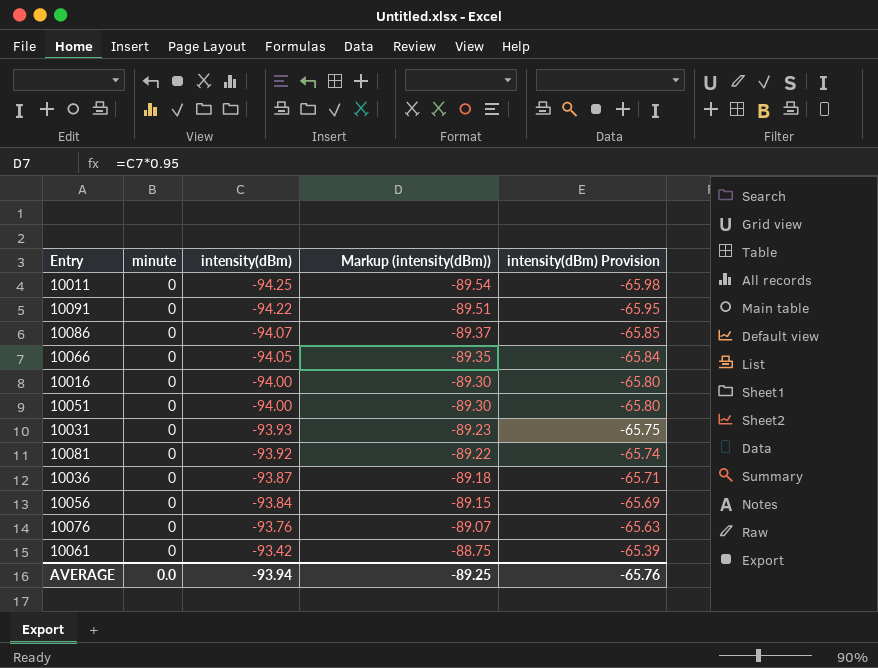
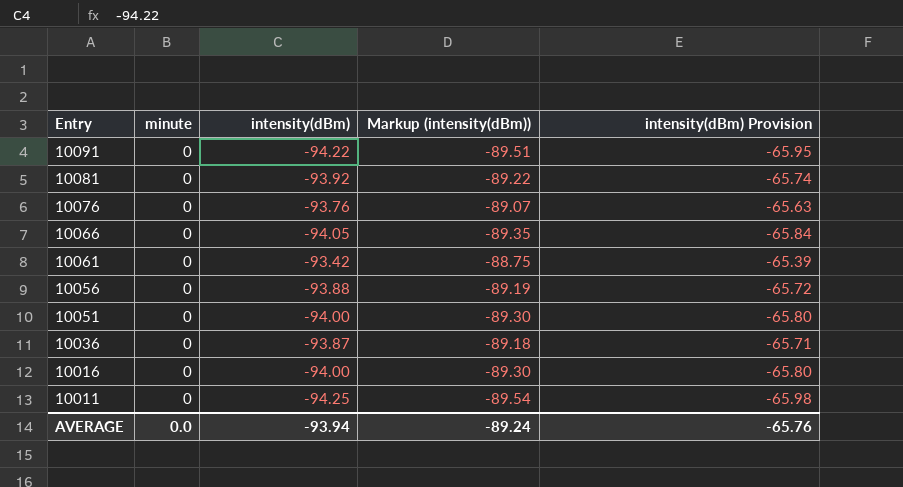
row order: intensity(dBm) ascending -> Entry descending
row 10086: 0 | -94.07 | -89.37 | -65.85 -> none
row 10031: 0 | -93.93 | -89.23 | -65.75 -> none
10056 | intensity(dBm): -93.84 -> -93.88
10056 | Markup (intensity(dBm)): -89.15 -> -89.19
10056 | intensity(dBm) Provision: -65.69 -> -65.72
AVERAGE | Markup (intensity(dBm)): -89.25 -> -89.24

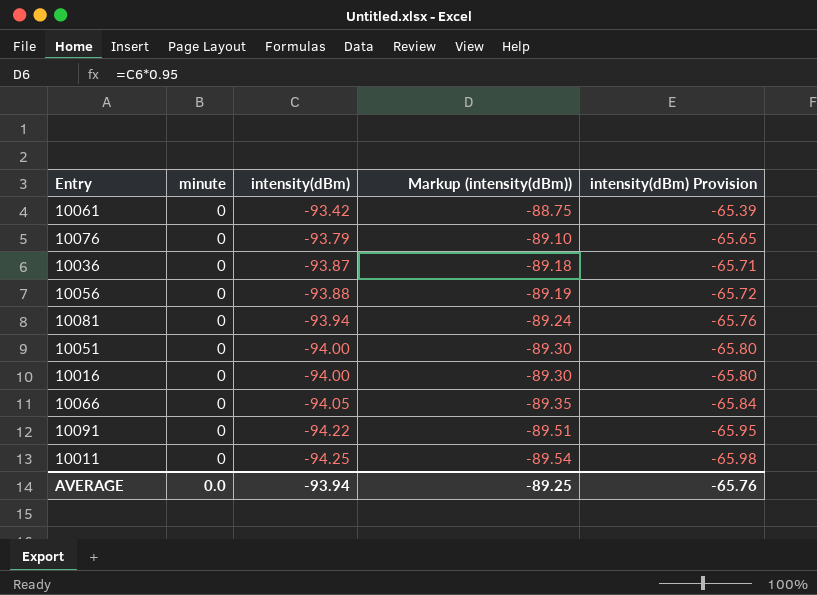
row order: Entry descending -> intensity(dBm) descending
10076 | intensity(dBm): -93.76 -> -93.79
10076 | Markup (intensity(dBm)): -89.07 -> -89.10
10076 | intensity(dBm) Provision: -65.63 -> -65.65
10081 | intensity(dBm): -93.92 -> -93.94
10081 | Markup (intensity(dBm)): -89.22 -> -89.24
10081 | intensity(dBm) Provision: -65.74 -> -65.76
AVERAGE | Markup (intensity(dBm)): -89.24 -> -89.25

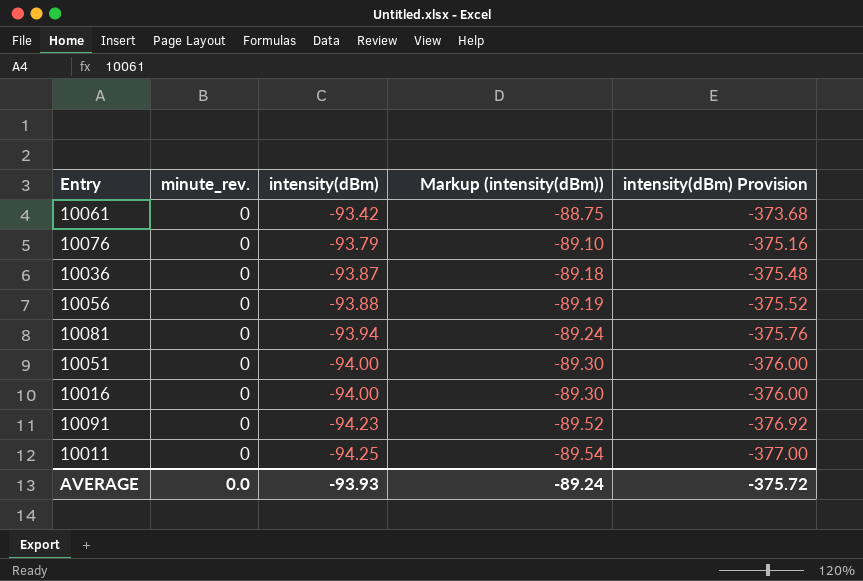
column name: minute -> minute_rev.
column intensity(dBm) Provision | formula: [intensity(dBm)] * 0.7 -> [intensity(dBm)] * 4
row 10066: 0 | -94.05 | -89.35 | -65.84 -> none
10091 | intensity(dBm): -94.22 -> -94.23
10091 | Markup (intensity(dBm)): -89.51 -> -89.52
AVERAGE | intensity(dBm): -93.94 -> -93.93
AVERAGE | Markup (intensity(dBm)): -89.25 -> -89.24
AVERAGE | intensity(dBm) Provision: -65.76 -> -375.72

